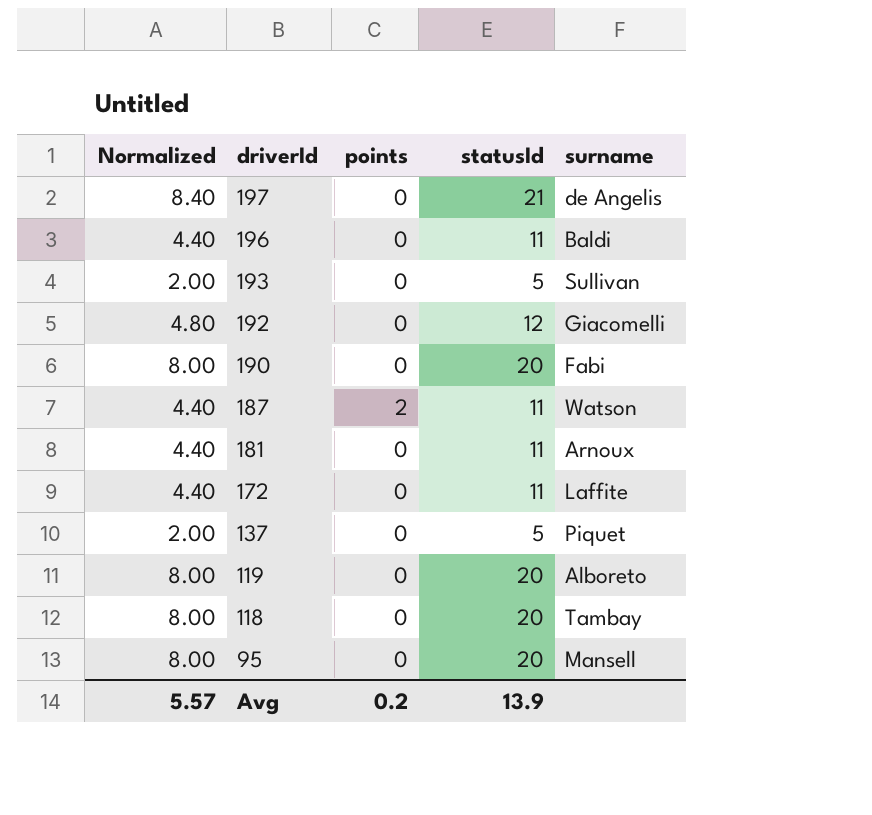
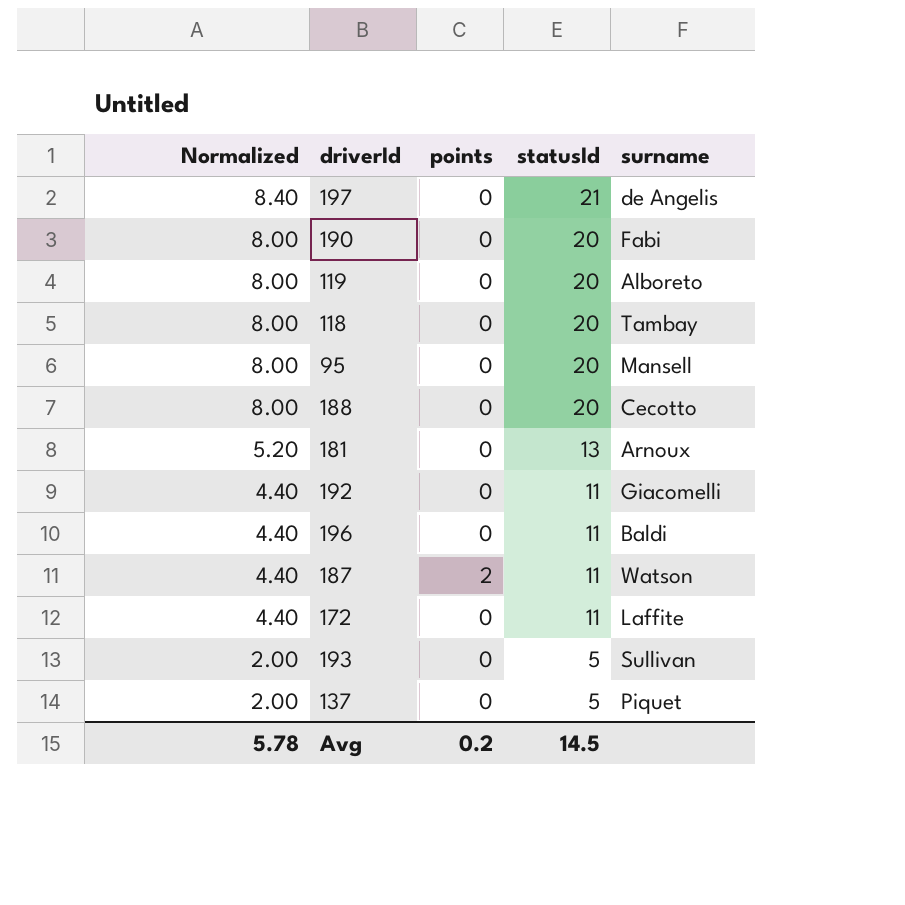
row order: driverId descending -> Normalized descending
row 188: none -> 8.00 | 0 | 20 | Cecotto
181 | Normalized: 4.40 -> 5.20
181 | statusId: 11 -> 13
192 | Normalized: 4.80 -> 4.40
192 | statusId: 12 -> 11
Avg | Normalized: 5.57 -> 5.78
Avg | statusId: 13.9 -> 14.5

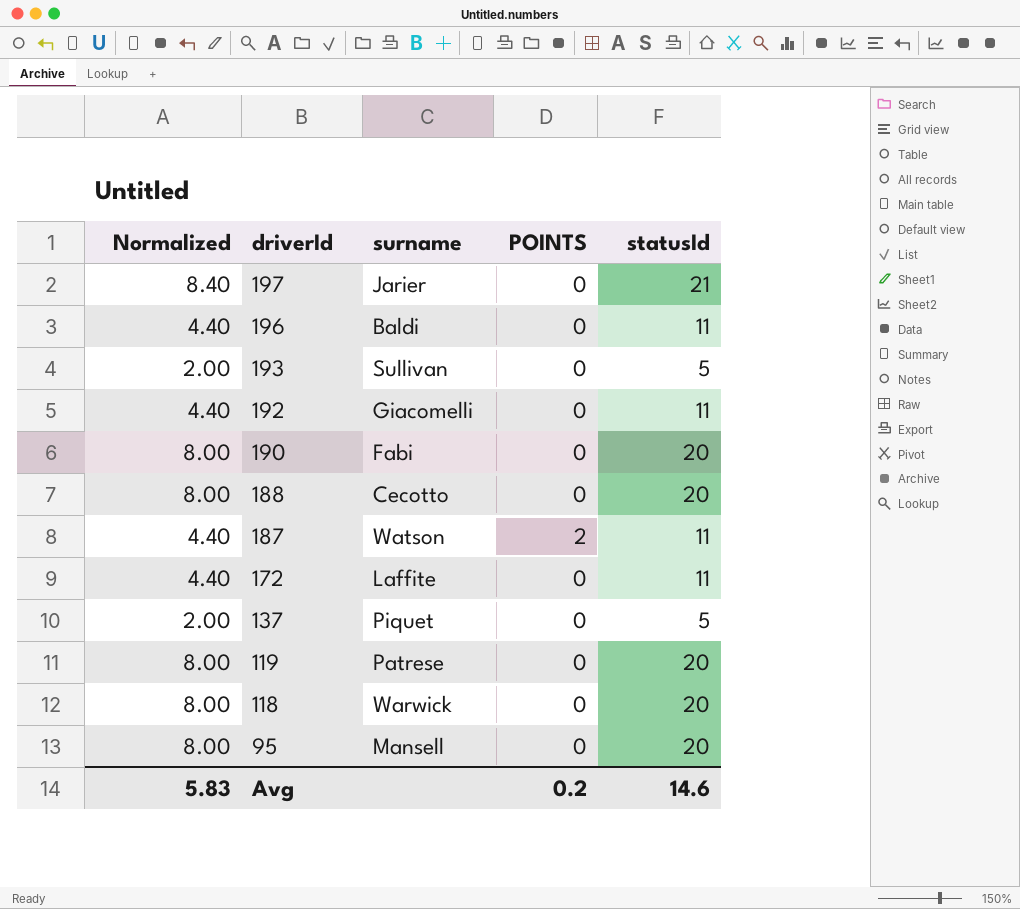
row order: Normalized descending -> driverId descending
column surname | position: 5 -> 3
column name: points -> POINTS
row 181: 5.20 | 0 | 13 | Arnoux -> none
197 | surname: de Angelis -> Jarier
119 | surname: Alboreto -> Patrese
118 | surname: Tambay -> Warwick
Avg | Normalized: 5.78 -> 5.83
Avg | statusId: 14.5 -> 14.6

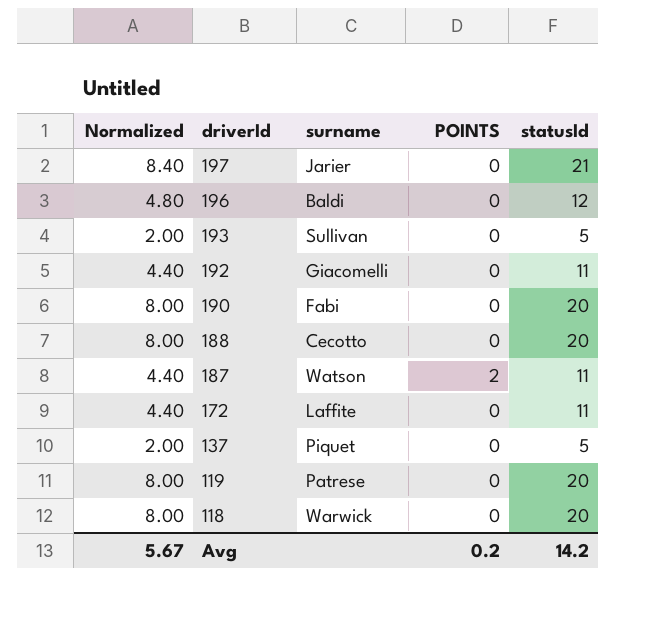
row 95: 8.00 | Mansell | 0 | 20 -> none
196 | Normalized: 4.40 -> 4.80
196 | statusId: 11 -> 12
Avg | Normalized: 5.83 -> 5.67
Avg | statusId: 14.6 -> 14.2

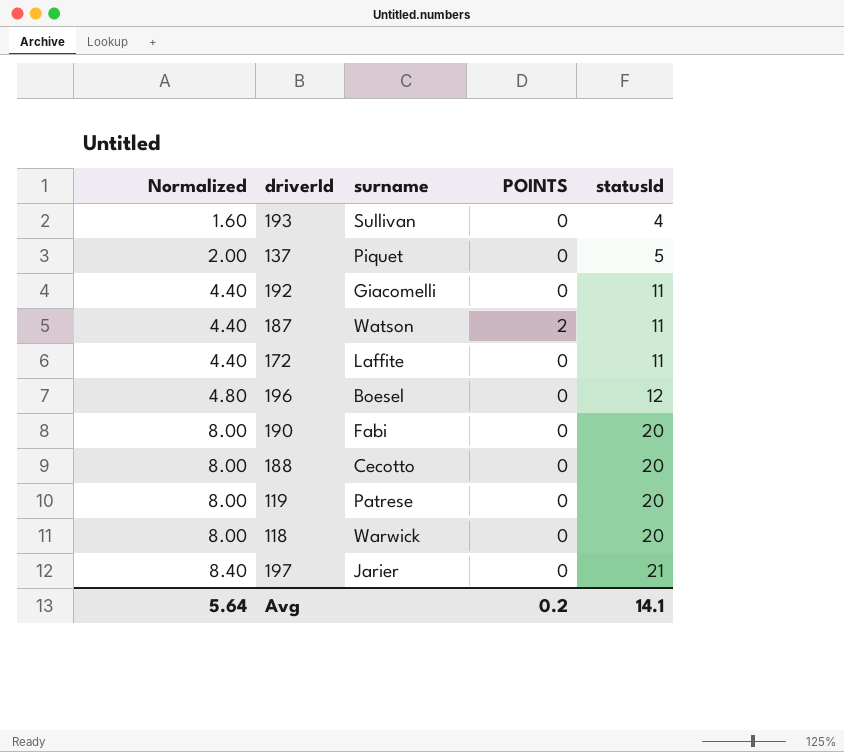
row order: driverId descending -> Normalized ascending
193 | Normalized: 2.00 -> 1.60
193 | statusId: 5 -> 4
196 | surname: Baldi -> Boesel
Avg | Normalized: 5.67 -> 5.64
Avg | statusId: 14.2 -> 14.1

